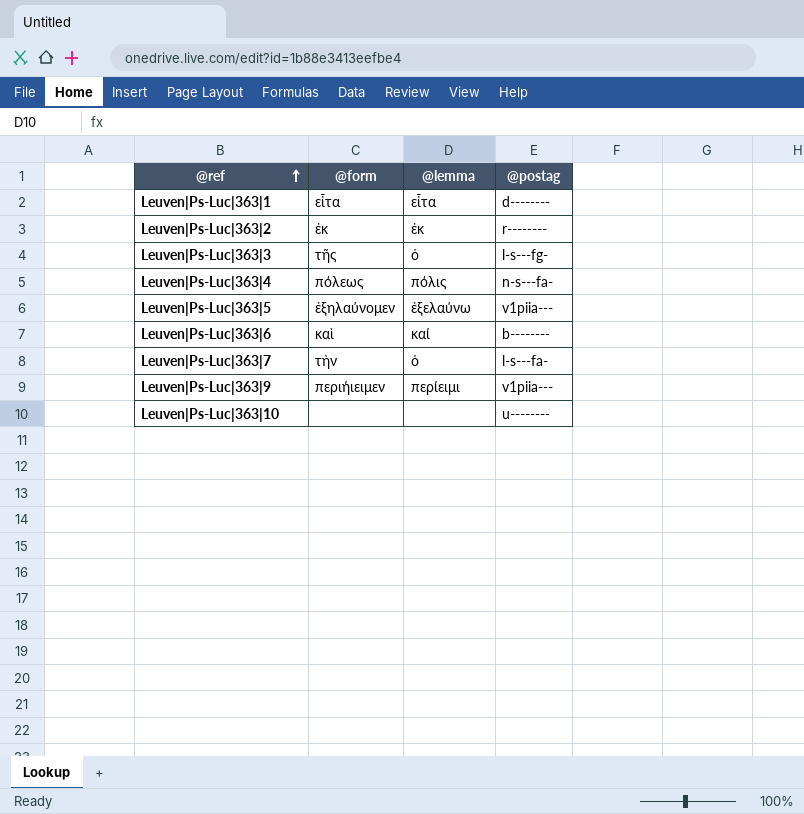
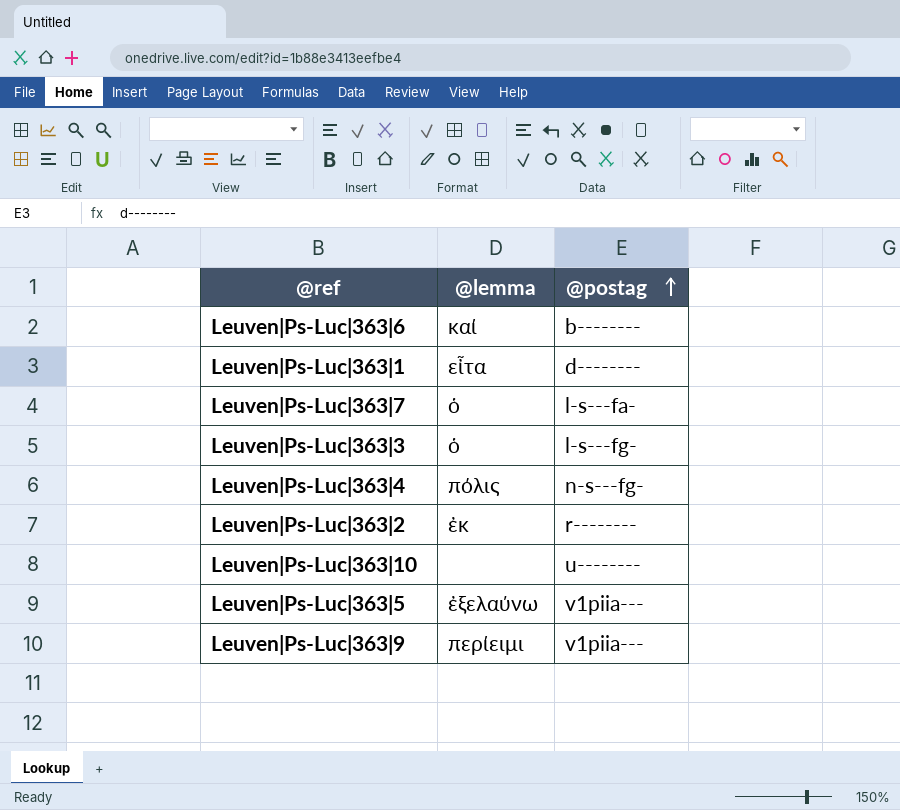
row order: @ref ascending -> @postag ascending
column @form | position: 2 -> none
Leuven|Ps-Luc|363|4 | @postag: n-s---fa- -> n-s---fg-

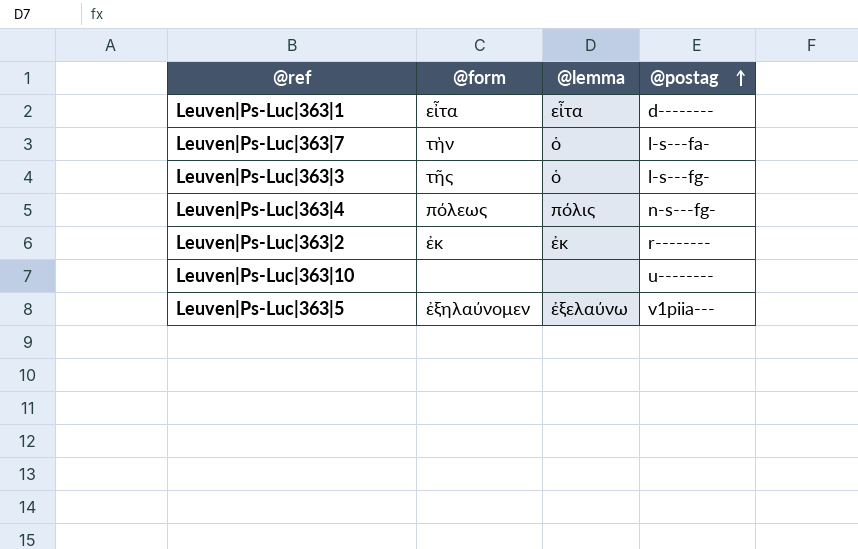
column @form | position: none -> 2
row Leuven|Ps-Luc|363|6: καί | b-------- -> none
row Leuven|Ps-Luc|363|9: περίειμι | v1piia--- -> none

